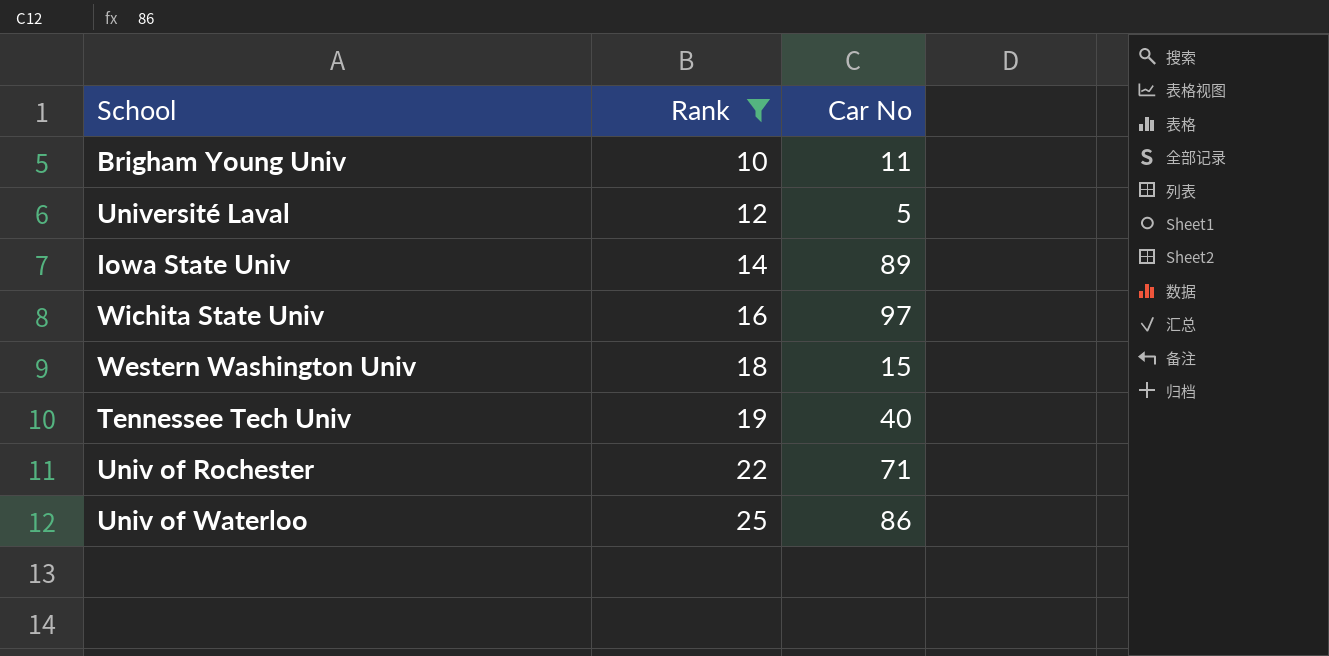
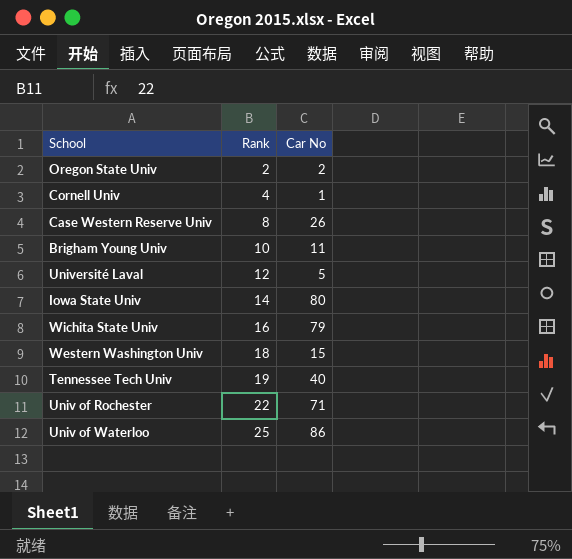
filter: Rank >= 10 -> none
Iowa State Univ | Car No: 89 -> 80
Wichita State Univ | Car No: 97 -> 79

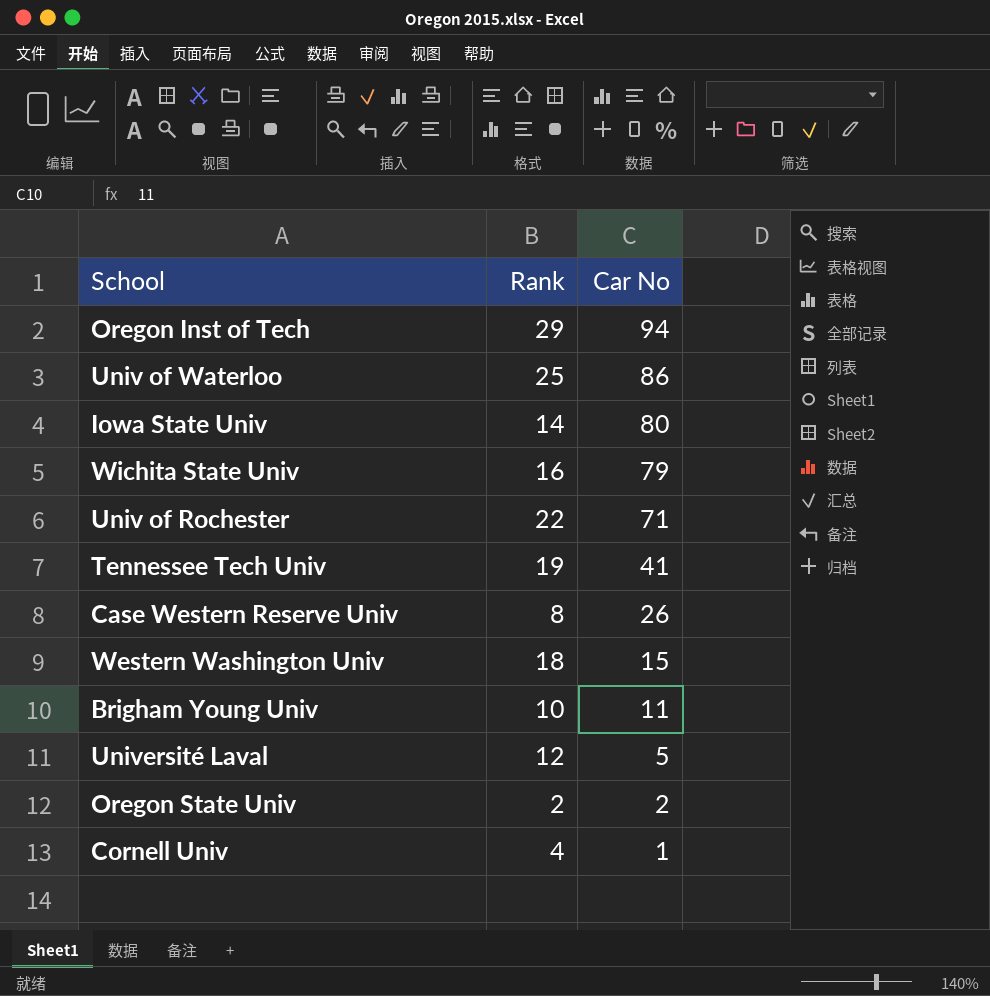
row order: Rank ascending -> Car No descending
row Oregon Inst of Tech: none -> 29 | 94
Tennessee Tech Univ | Car No: 40 -> 41

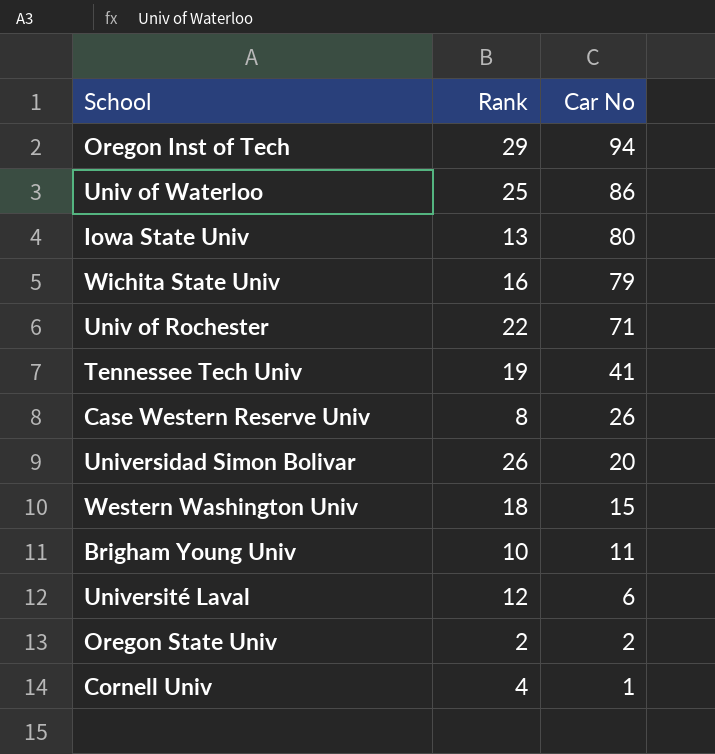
Iowa State Univ | Rank: 14 -> 13
row Universidad Simon Bolivar: none -> 26 | 20
Université Laval | Car No: 5 -> 6

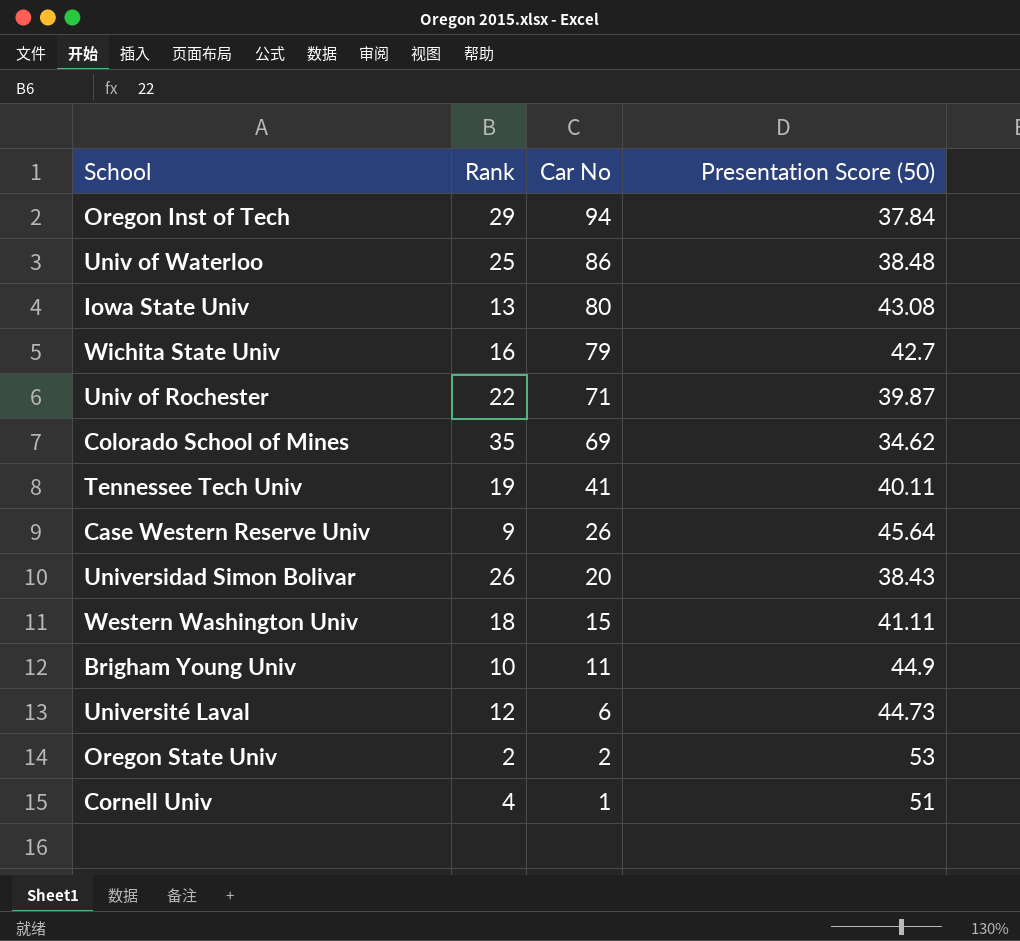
column Presentation Score (50) | position: none -> 4
row Colorado School of Mines: none -> 35 | 69 | 34.62
Case Western Reserve Univ | Rank: 8 -> 9

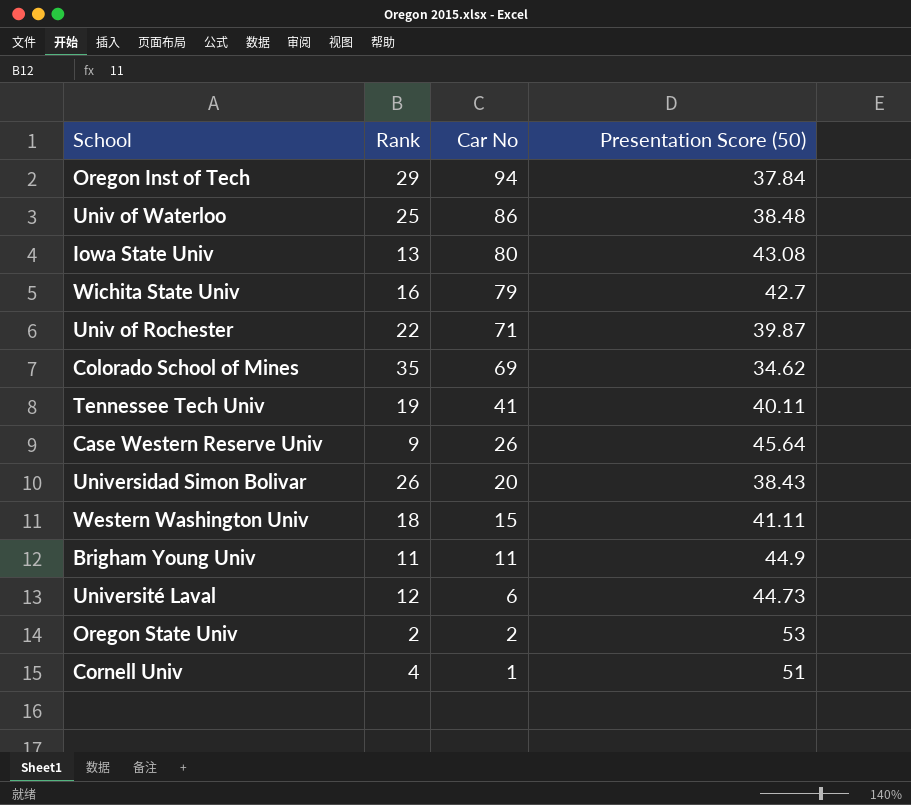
Brigham Young Univ | Rank: 10 -> 11

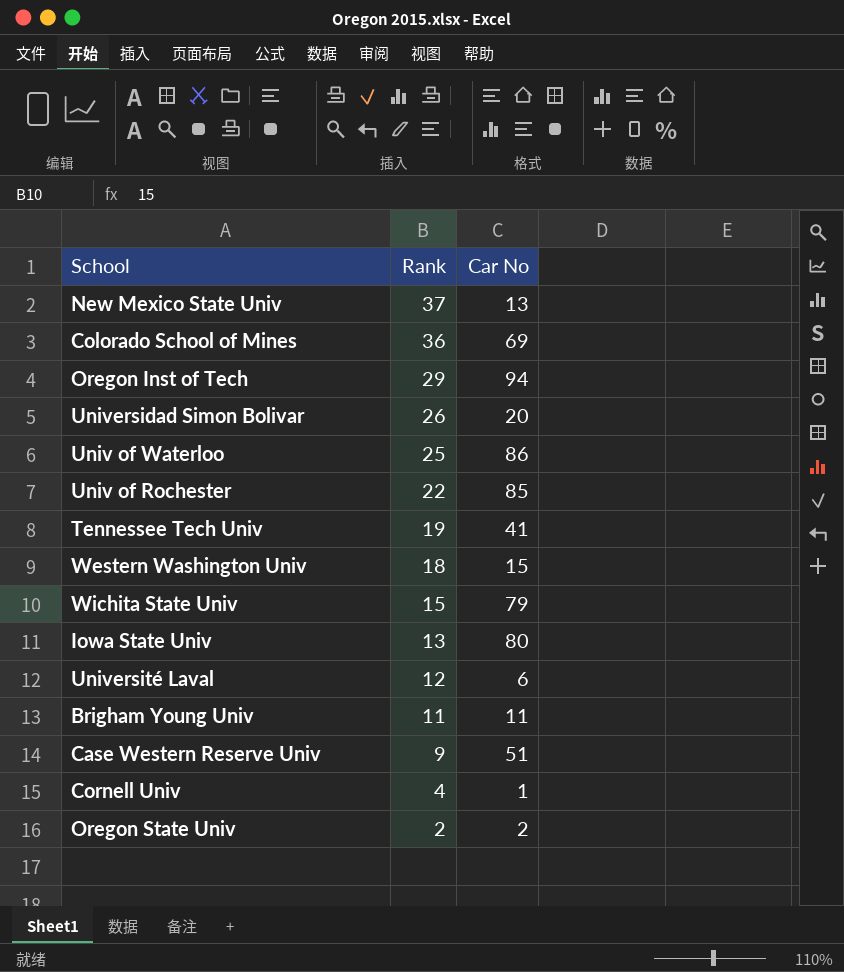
row order: Car No descending -> Rank descending
column Presentation Score (50) | position: 4 -> none
row New Mexico State Univ: none -> 37 | 13
Colorado School of Mines | Rank: 35 -> 36
Univ of Rochester | Car No: 71 -> 85
Wichita State Univ | Rank: 16 -> 15
Case Western Reserve Univ | Car No: 26 -> 51

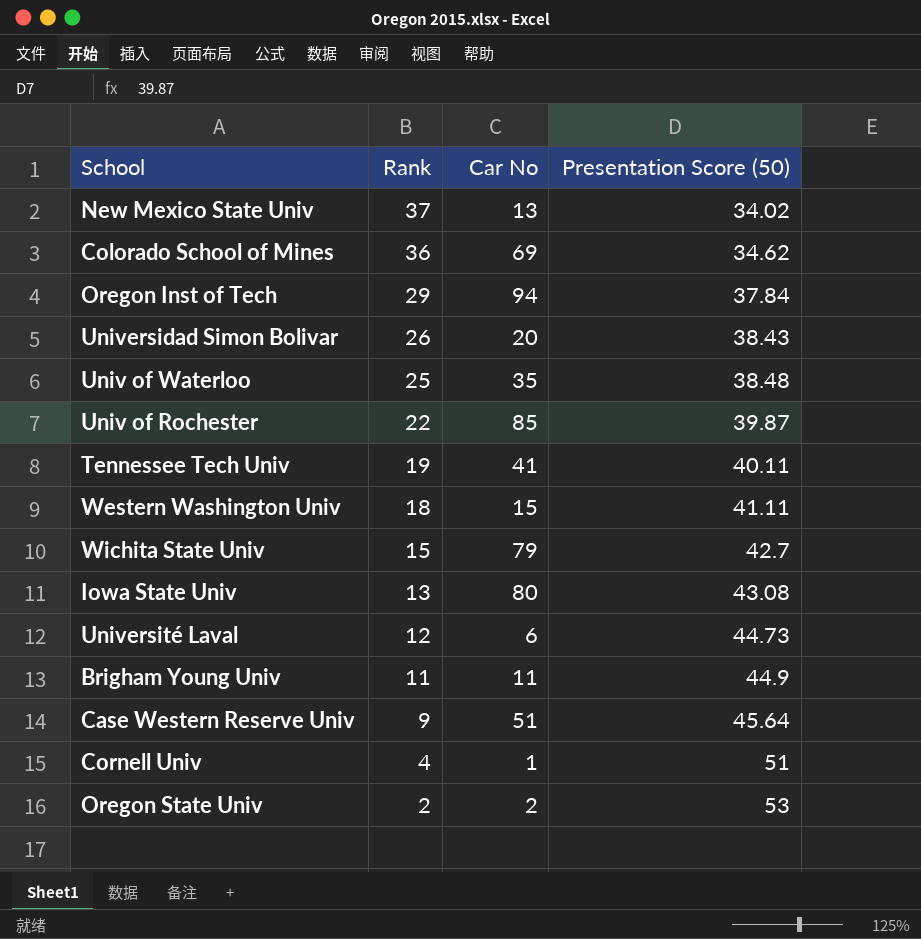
column Presentation Score (50) | position: none -> 4
Univ of Waterloo | Car No: 86 -> 35

